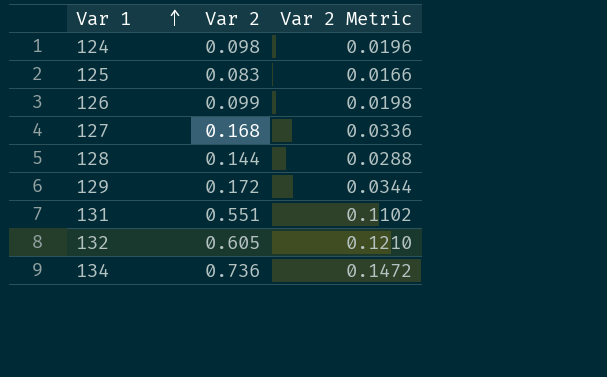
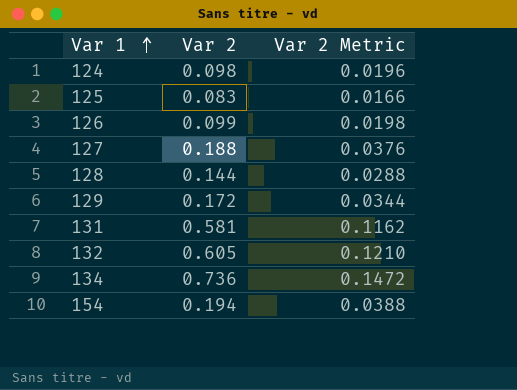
127 | Var 2: 0.168 -> 0.188
127 | Var 2 Metric: 0.0336 -> 0.0376
131 | Var 2: 0.551 -> 0.581
131 | Var 2 Metric: 0.1102 -> 0.1162
row 154: none -> 0.194 | 0.0388

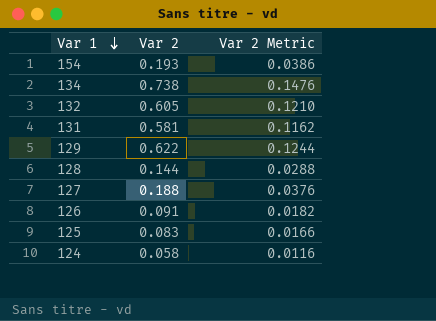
row order: Var 1 ascending -> Var 1 descending
154 | Var 2: 0.194 -> 0.193
154 | Var 2 Metric: 0.0388 -> 0.0386
134 | Var 2: 0.736 -> 0.738
134 | Var 2 Metric: 0.1472 -> 0.1476
129 | Var 2: 0.172 -> 0.622
129 | Var 2 Metric: 0.0344 -> 0.1244
126 | Var 2: 0.099 -> 0.091
126 | Var 2 Metric: 0.0198 -> 0.0182
124 | Var 2: 0.098 -> 0.058
124 | Var 2 Metric: 0.0196 -> 0.0116

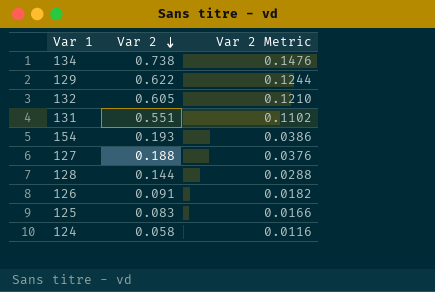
row order: Var 1 descending -> Var 2 descending
131 | Var 2: 0.581 -> 0.551
131 | Var 2 Metric: 0.1162 -> 0.1102

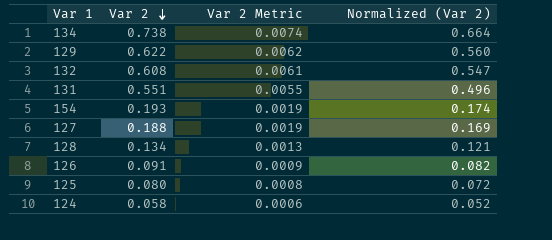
column Var 2 Metric | formula: [Var 2] * 0.2 -> [Var 2] * 0.01
column Normalized (Var 2) | formula: none -> [Var 2] * 0.9
132 | Var 2: 0.605 -> 0.608
128 | Var 2: 0.144 -> 0.134
125 | Var 2: 0.083 -> 0.080

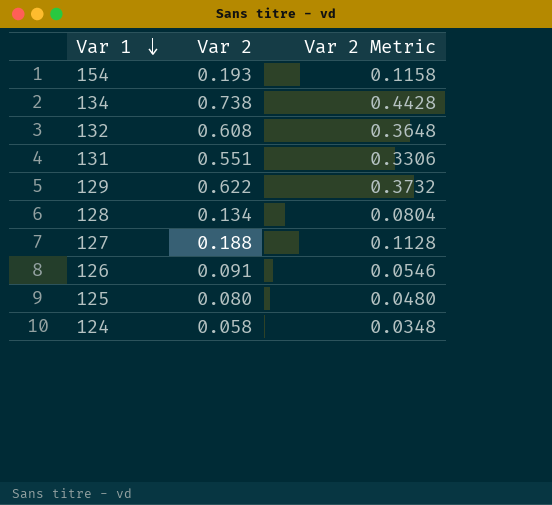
row order: Var 2 descending -> Var 1 descending
column Normalized (Var 2) | formula: [Var 2] * 0.9 -> none
column Var 2 Metric | formula: [Var 2] * 0.01 -> [Var 2] * 0.6

